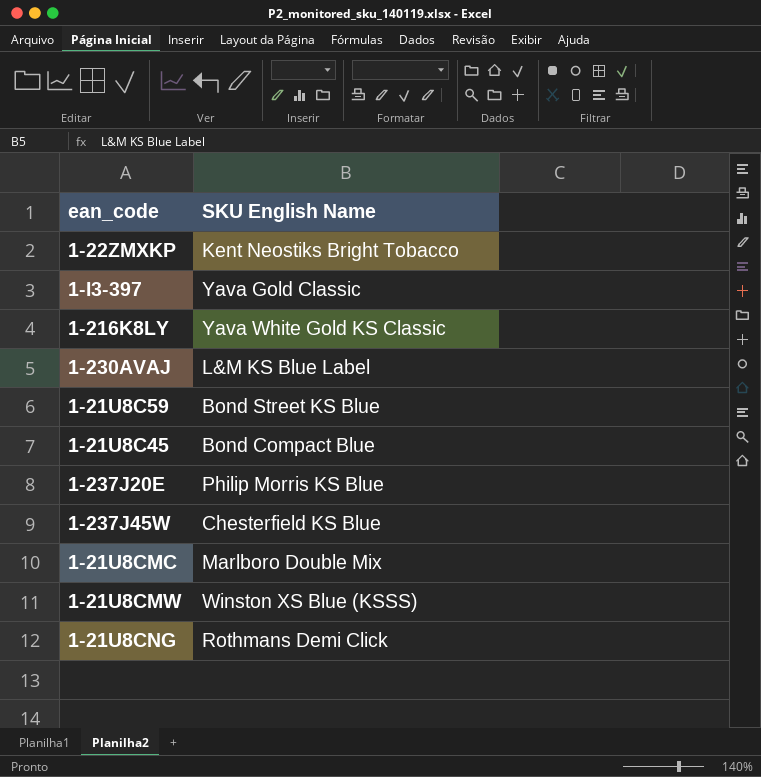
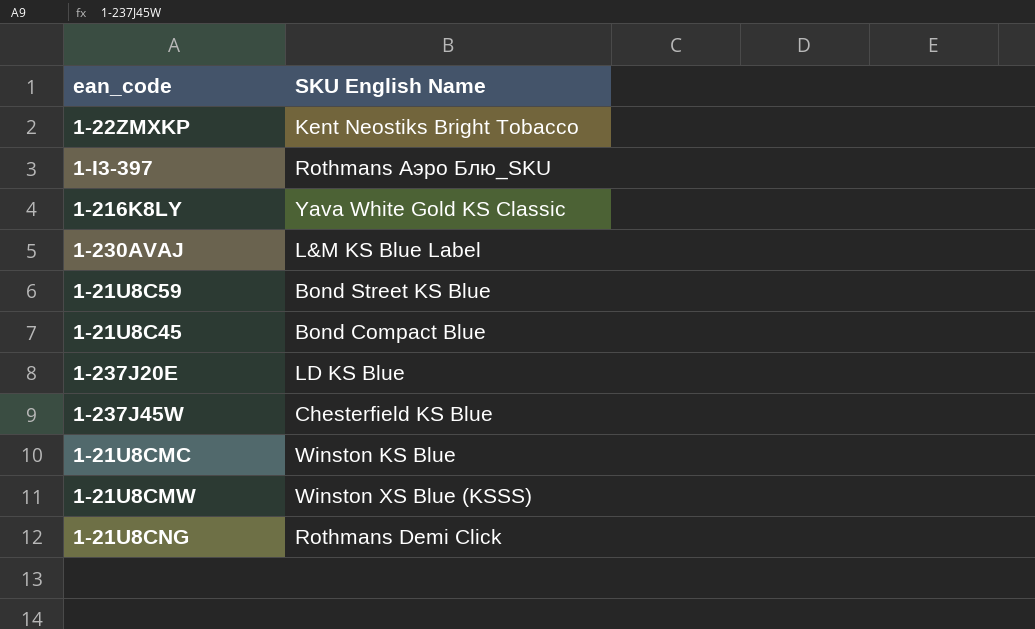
1-I3-397 | SKU English Name: Yava Gold Classic -> Rothmans Аэро Блю_SKU
1-237J20E | SKU English Name: Philip Morris KS Blue -> LD KS Blue
1-21U8CMC | SKU English Name: Marlboro Double Mix -> Winston KS Blue

